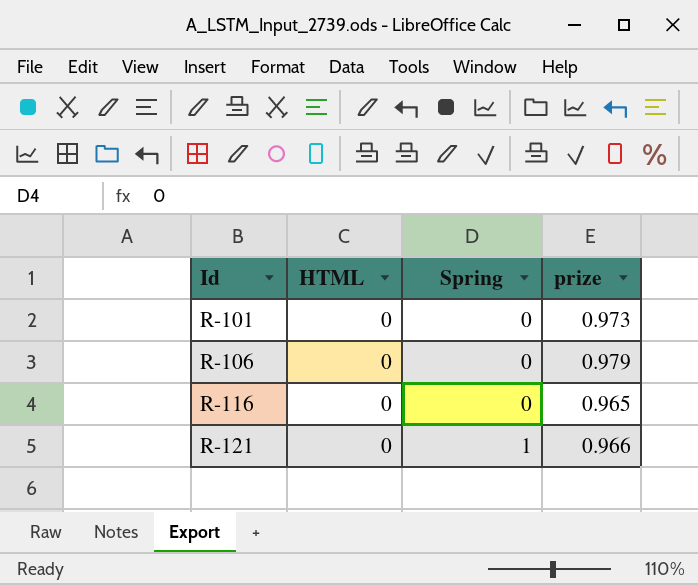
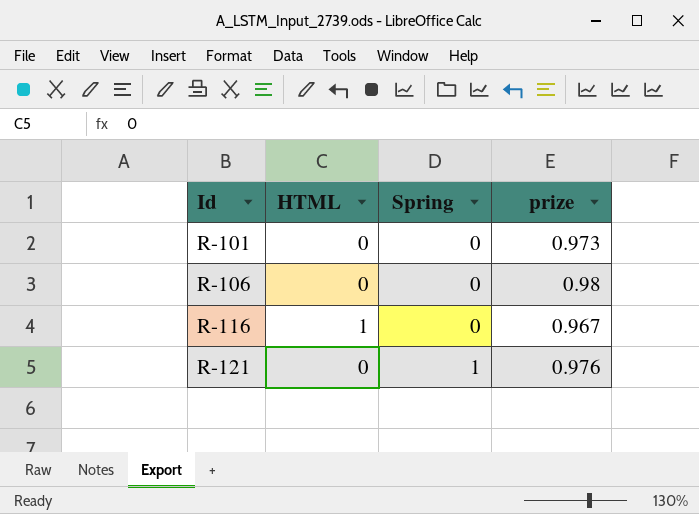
R-106 | prize: 0.979 -> 0.98
R-116 | HTML: 0 -> 1
R-116 | prize: 0.965 -> 0.967
R-121 | prize: 0.966 -> 0.976

